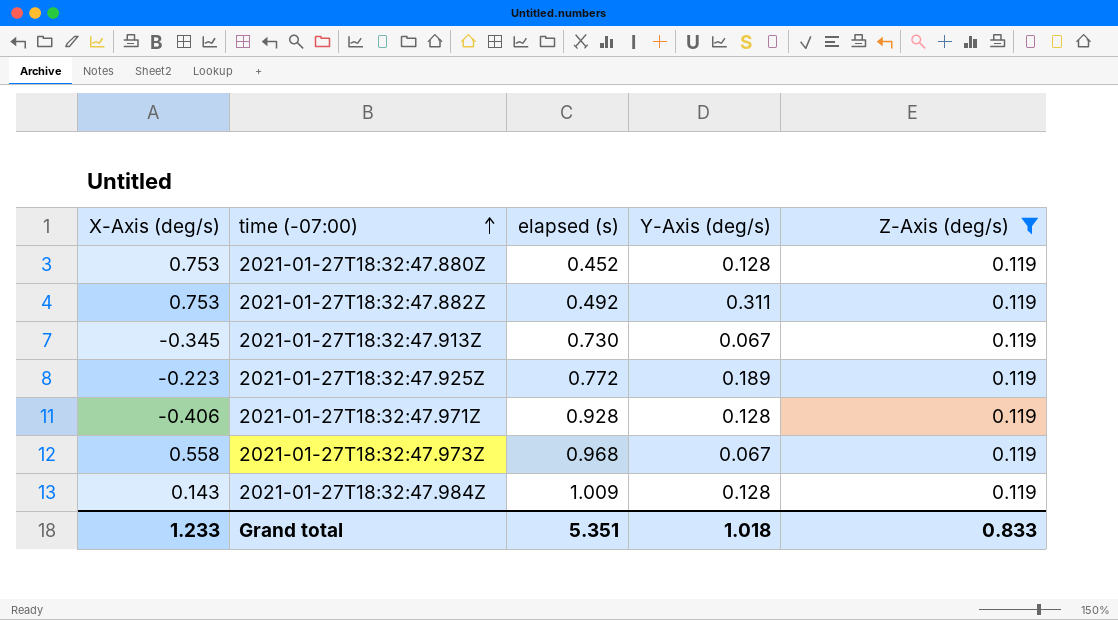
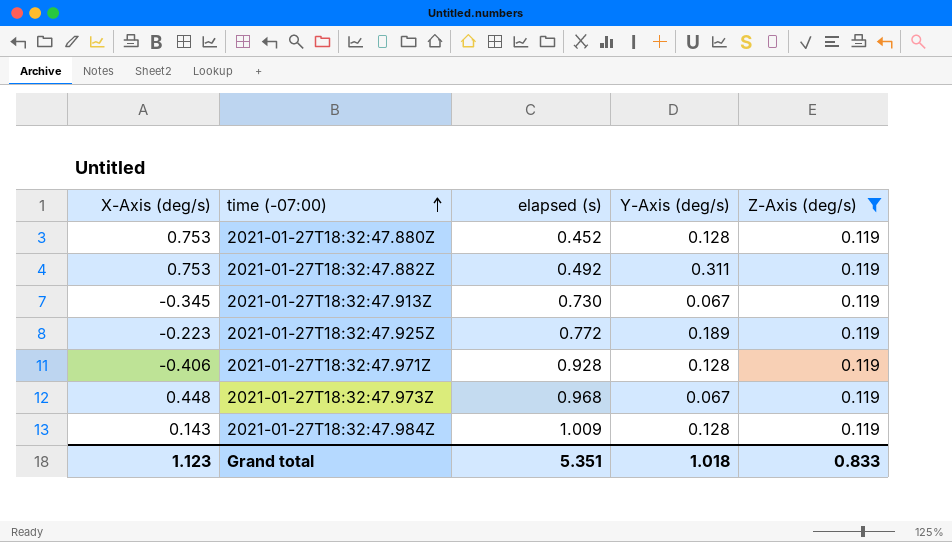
2021-01-27T18:32:47.973Z | X-Axis (deg/s): 0.558 -> 0.448
Grand total | X-Axis (deg/s): 1.233 -> 1.123

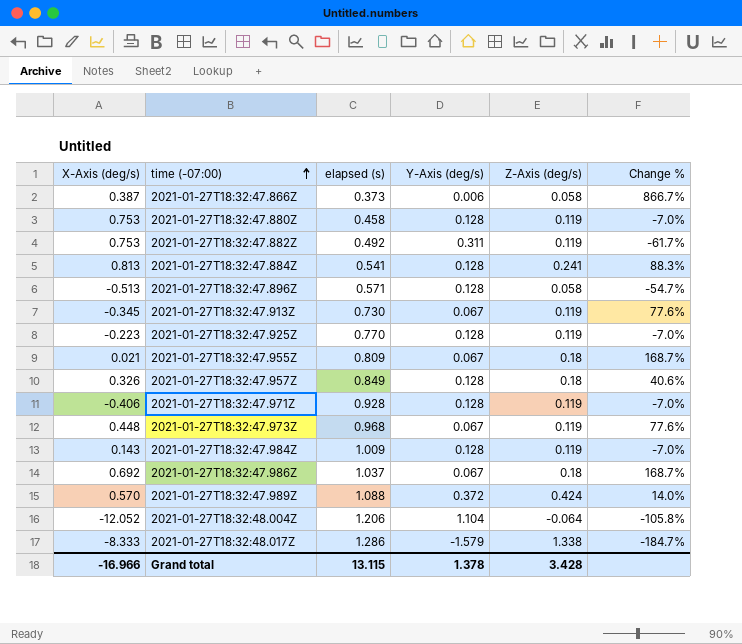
filter: Z-Axis (deg/s) = 0.119 -> none
column Change % | formula: none -> ([Z-Axis (deg/s)] - [Y-Axis (deg/s)]) / [Y-Axis (deg/s)]
2021-01-27T18:32:47.880Z | elapsed (s): 0.452 -> 0.458
2021-01-27T18:32:47.925Z | elapsed (s): 0.772 -> 0.770
2021-01-27T18:32:47.925Z | Y-Axis (deg/s): 0.189 -> 0.128
Grand total | X-Axis (deg/s): 1.123 -> -16.966
Grand total | elapsed (s): 5.351 -> 13.115
Grand total | Y-Axis (deg/s): 1.018 -> 1.378
Grand total | Z-Axis (deg/s): 0.833 -> 3.428

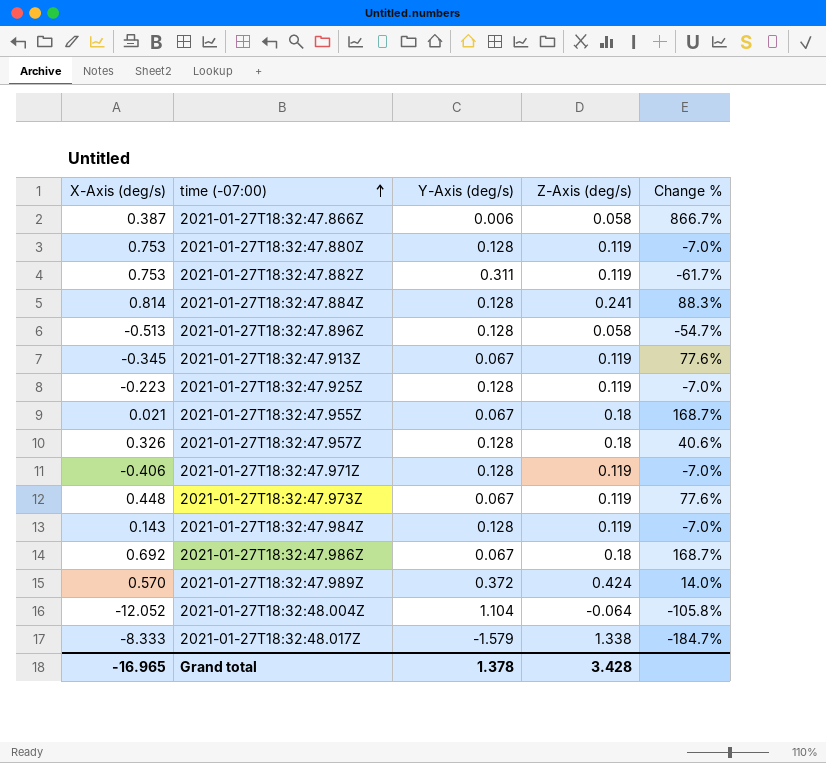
column elapsed (s) | position: 3 -> none
2021-01-27T18:32:47.884Z | X-Axis (deg/s): 0.813 -> 0.814
Grand total | X-Axis (deg/s): -16.966 -> -16.965

